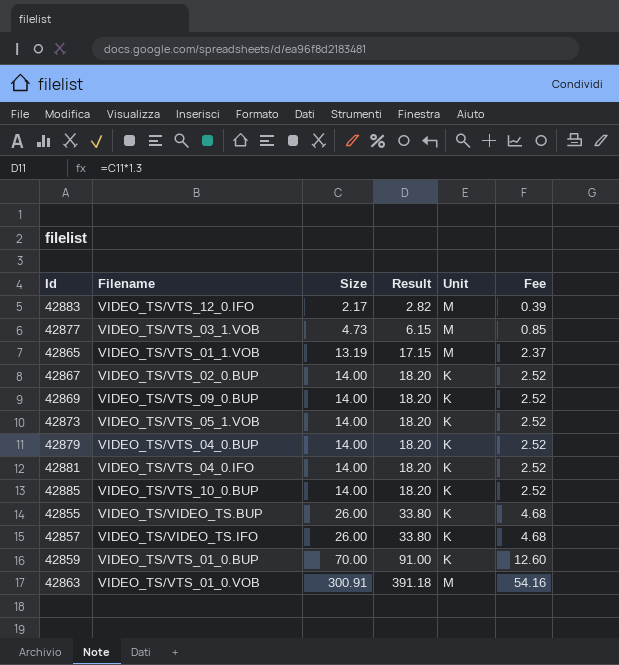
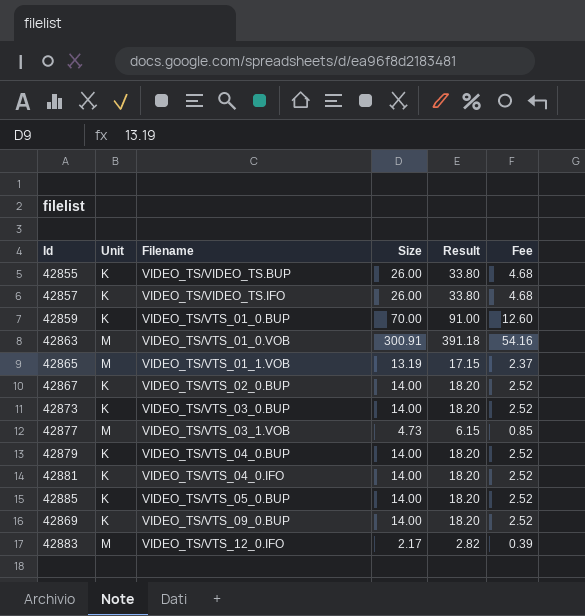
row order: Size ascending -> Filename ascending
column Unit | position: 5 -> 2
42873 | Filename: VIDEO_TS/VTS_05_1.VOB -> VIDEO_TS/VTS_03_0.BUP
42885 | Filename: VIDEO_TS/VTS_10_0.BUP -> VIDEO_TS/VTS_05_0.BUP

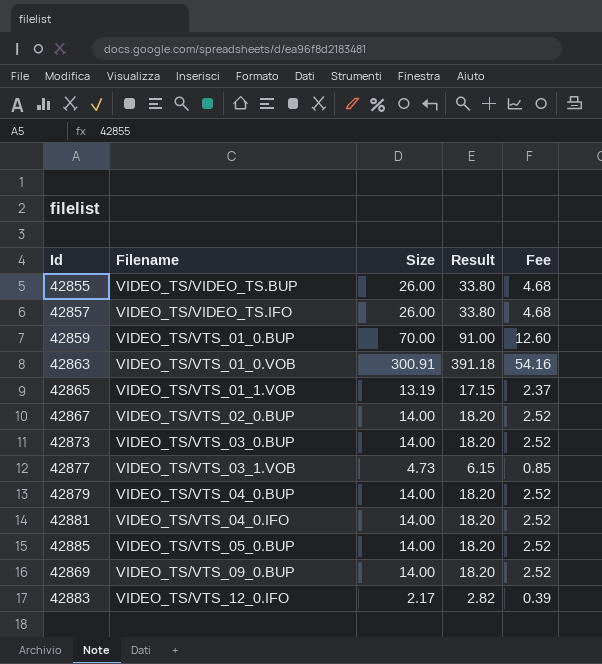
column Unit | position: 2 -> none

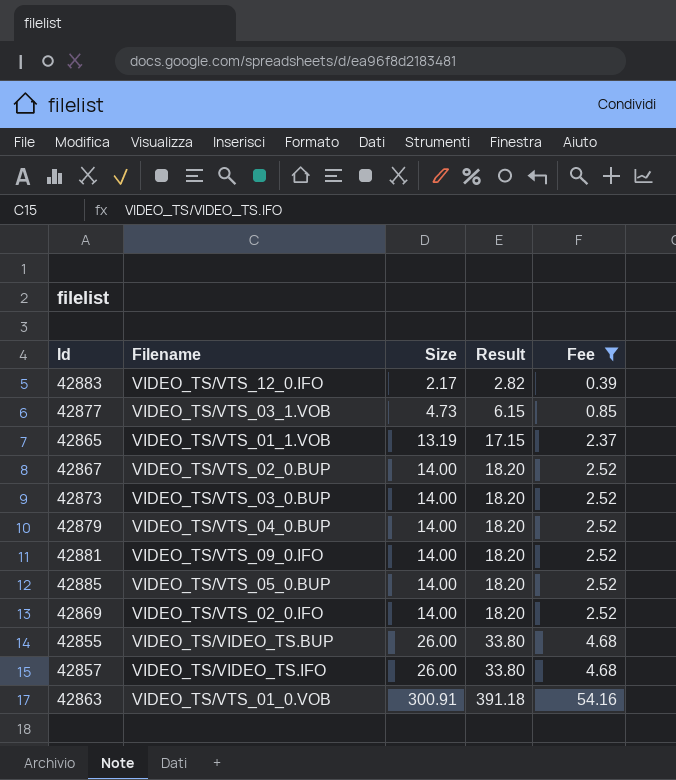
filter: none -> Fee != 12.60
row order: Filename ascending -> Size ascending
42881 | Filename: VIDEO_TS/VTS_04_0.IFO -> VIDEO_TS/VTS_09_0.IFO
42869 | Filename: VIDEO_TS/VTS_09_0.BUP -> VIDEO_TS/VTS_02_0.IFO

